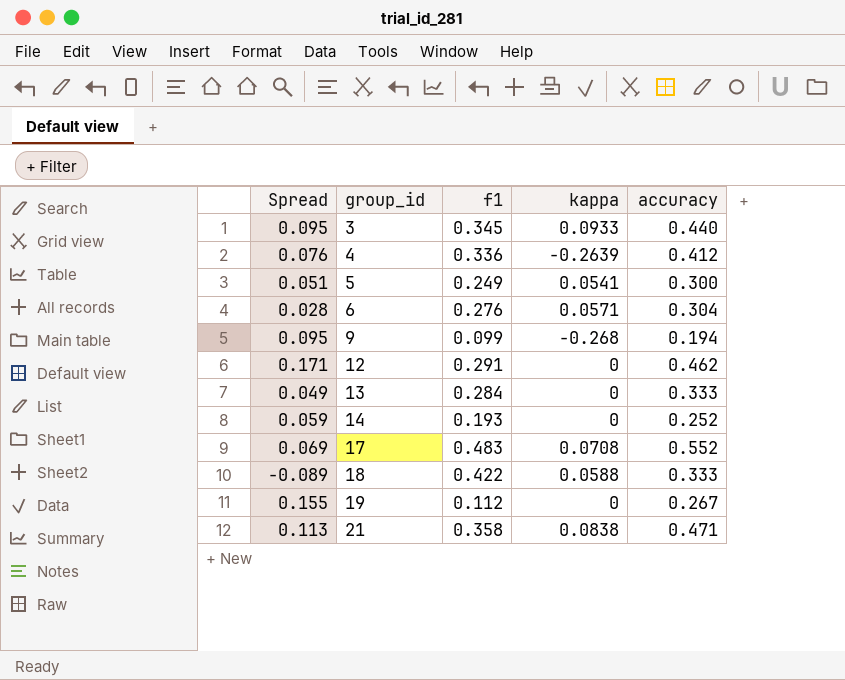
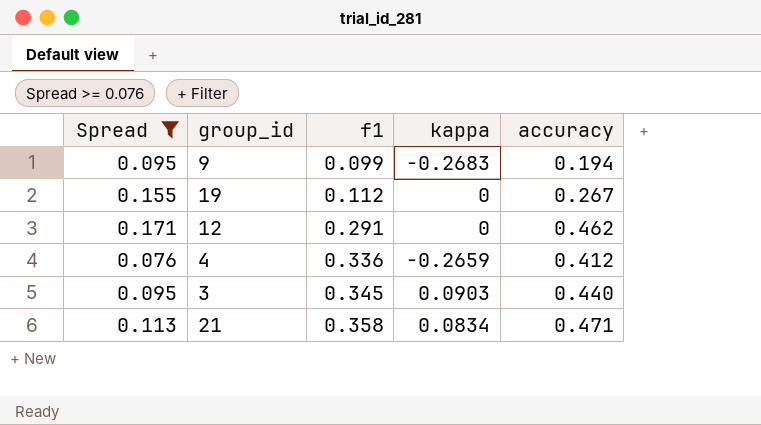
filter: none -> Spread >= 0.076
row order: group_id ascending -> f1 ascending
9 | kappa: -0.268 -> -0.2683
4 | kappa: -0.2639 -> -0.2659
3 | kappa: 0.0933 -> 0.0903
21 | kappa: 0.0838 -> 0.0834

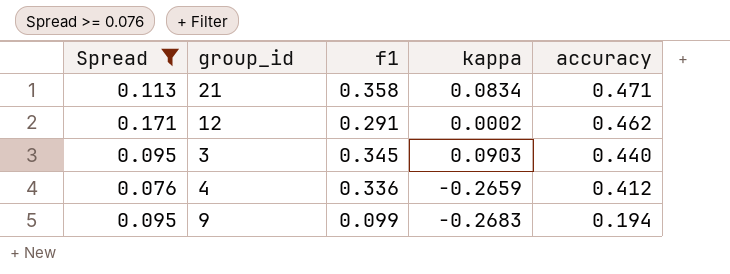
row order: f1 ascending -> accuracy descending
row 19: 0.155 | 0.112 | 0 | 0.267 -> none
12 | kappa: 0 -> 0.0002

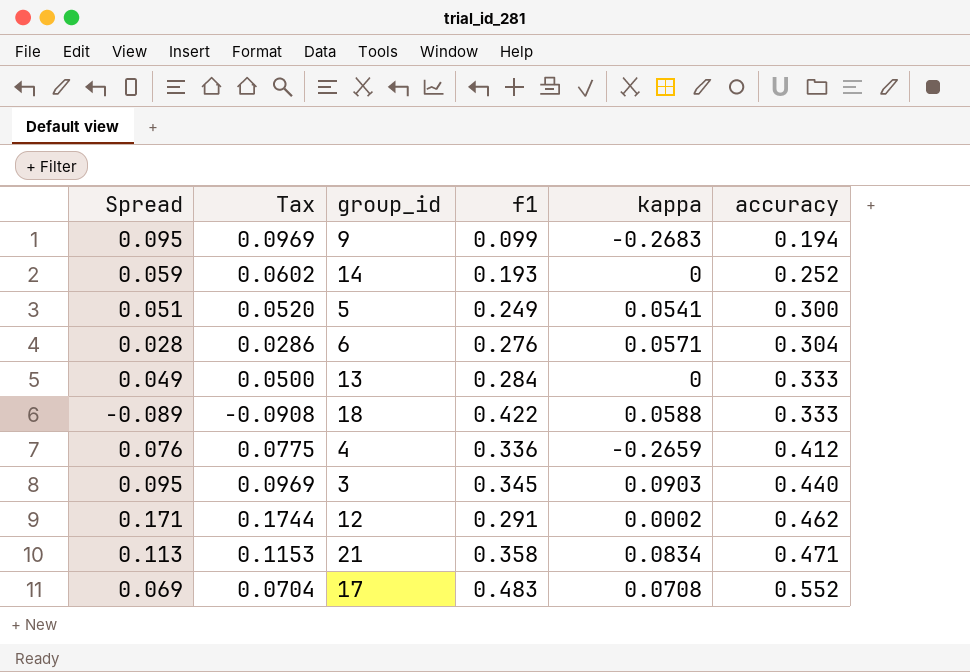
filter: Spread >= 0.076 -> none
row order: accuracy descending -> accuracy ascending
column Tax | formula: none -> [Spread] * 1.02

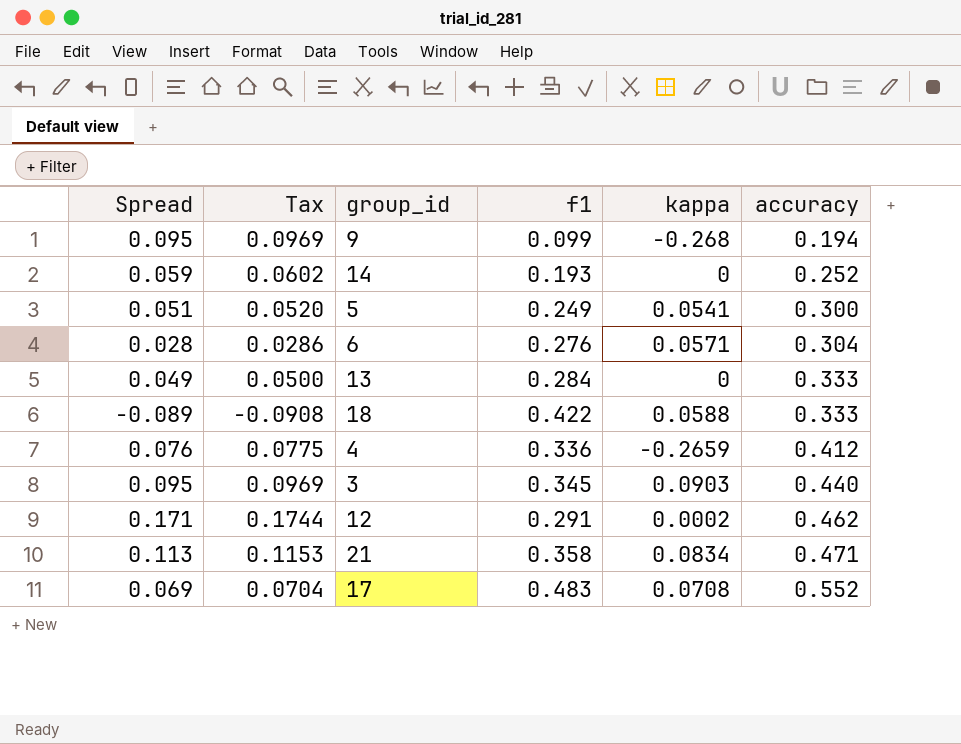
9 | kappa: -0.2683 -> -0.268

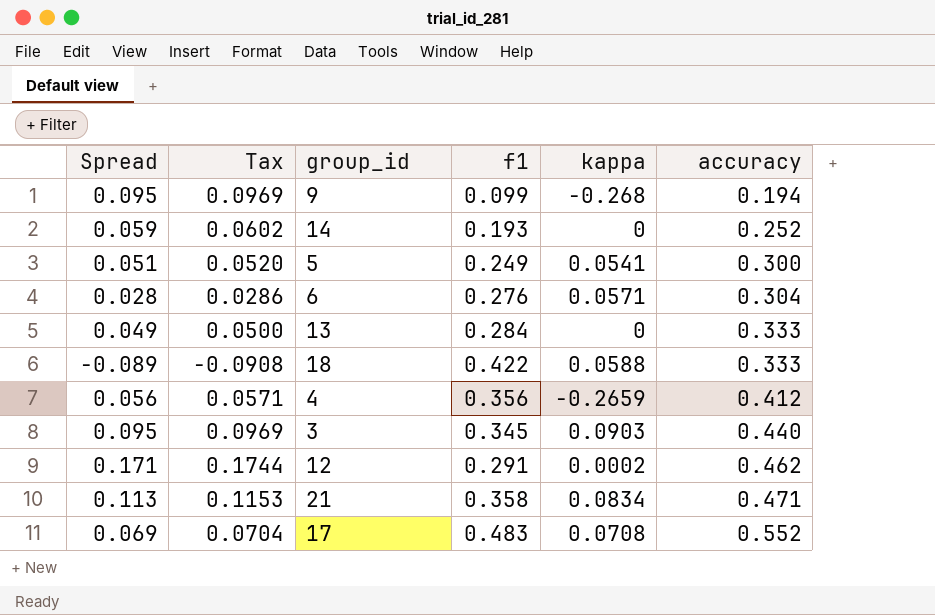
4 | Spread: 0.076 -> 0.056
4 | Tax: 0.0775 -> 0.0571
4 | f1: 0.336 -> 0.356

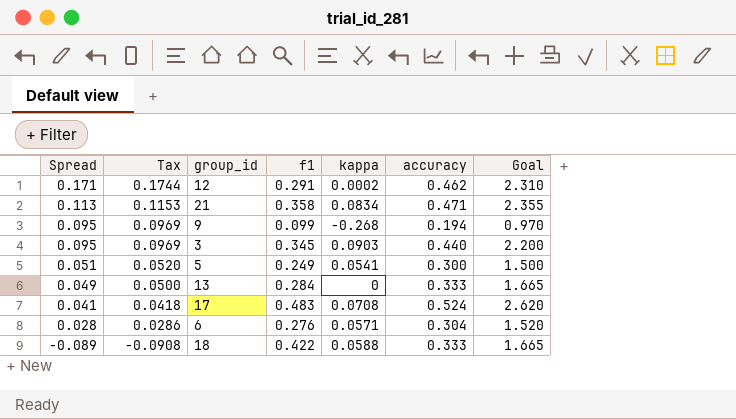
row order: accuracy ascending -> Spread descending
column Goal | formula: none -> [accuracy] * 5
row 14: 0.059 | 0.0602 | 0.193 | 0 | 0.252 -> none
row 4: 0.056 | 0.0571 | 0.356 | -0.2659 | 0.412 -> none
17 | Spread: 0.069 -> 0.041
17 | Tax: 0.0704 -> 0.0418
17 | accuracy: 0.552 -> 0.524

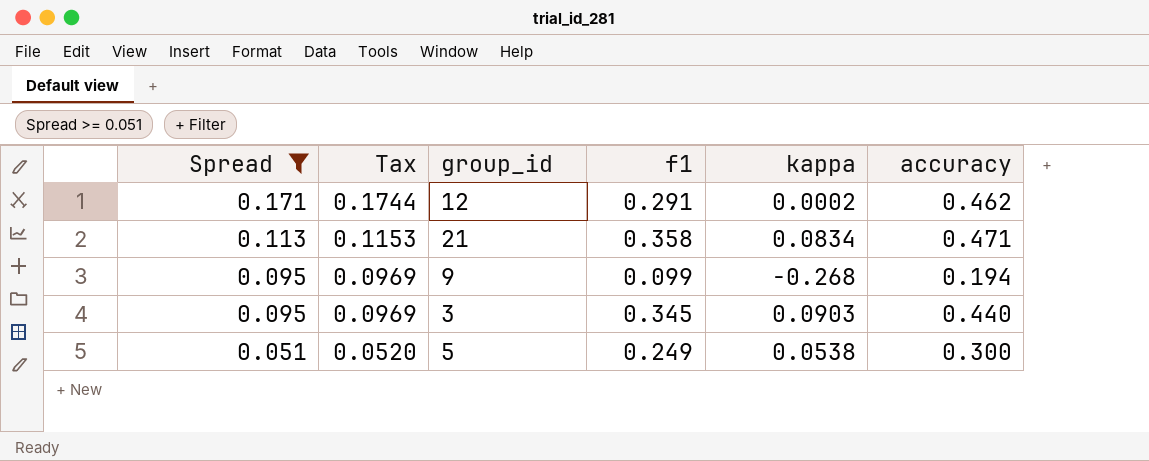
filter: none -> Spread >= 0.051
column Goal | formula: [accuracy] * 5 -> none
5 | kappa: 0.0541 -> 0.0538

